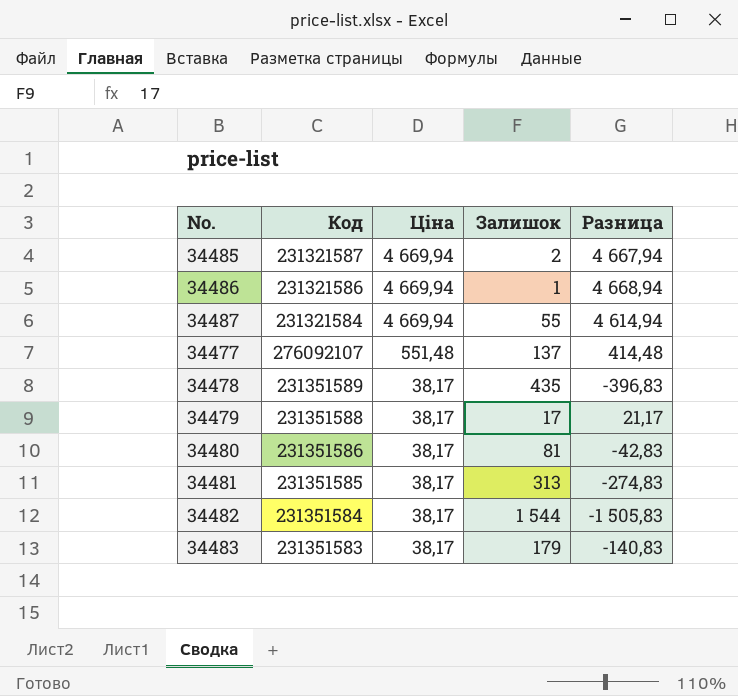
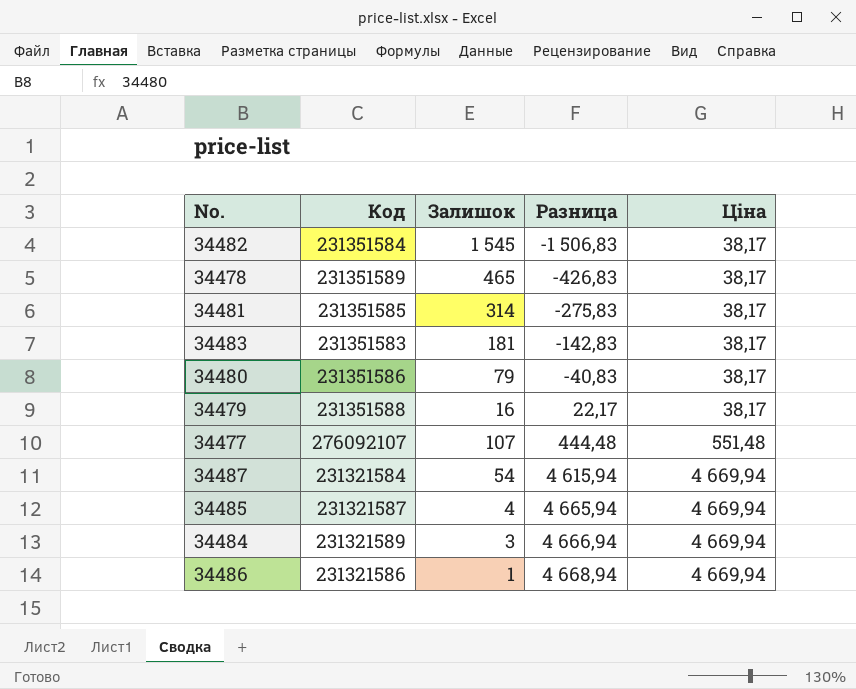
row order: Ціна descending -> Разница ascending
column Ціна | position: 3 -> 5
34482 | Залишок: 1 544 -> 1 545
34482 | Разница: -1 505,83 -> -1 506,83
34478 | Залишок: 435 -> 465
34478 | Разница: -396,83 -> -426,83
34481 | Залишок: 313 -> 314
34481 | Разница: -274,83 -> -275,83
34483 | Залишок: 179 -> 181
34483 | Разница: -140,83 -> -142,83
34480 | Залишок: 81 -> 79
34480 | Разница: -42,83 -> -40,83
34479 | Залишок: 17 -> 16
34479 | Разница: 21,17 -> 22,17
34477 | Залишок: 137 -> 107
34477 | Разница: 414,48 -> 444,48
34487 | Залишок: 55 -> 54
34487 | Разница: 4 614,94 -> 4 615,94
34485 | Залишок: 2 -> 4
34485 | Разница: 4 667,94 -> 4 665,94
row 34484: none -> 231321589 | 3 | 4 666,94 | 4 669,94

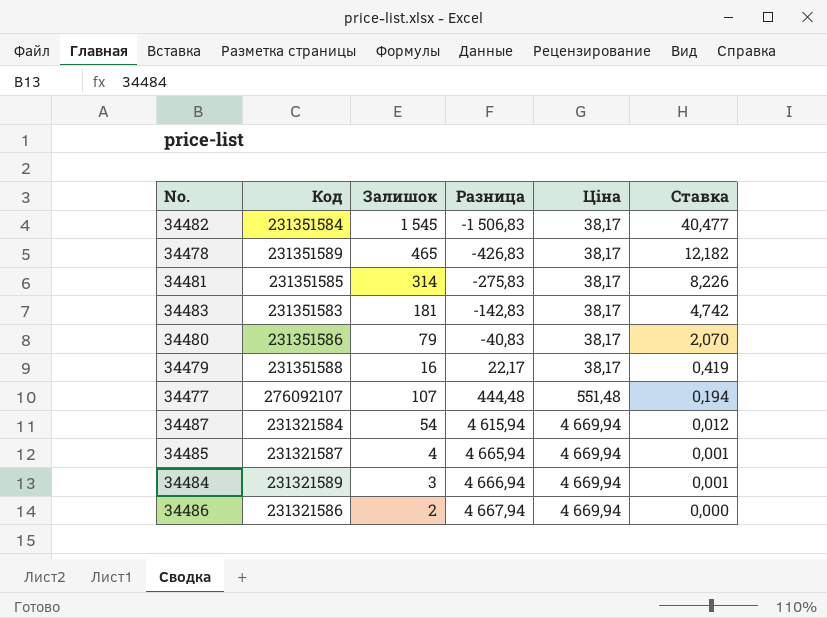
column Ставка | formula: none -> [Залишок] / [Ціна]
34486 | Залишок: 1 -> 2
34486 | Разница: 4 668,94 -> 4 667,94

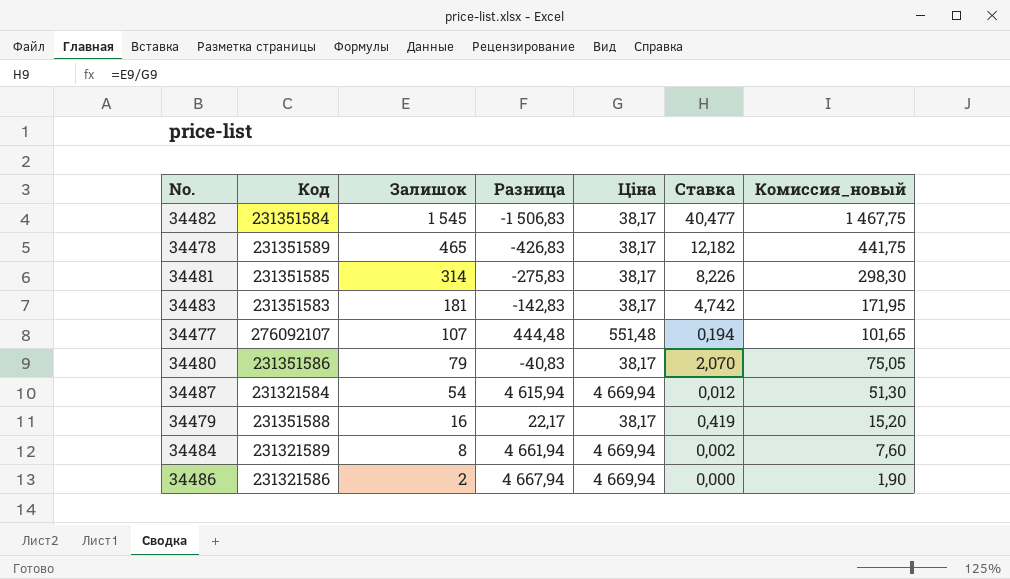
row order: Разница ascending -> Залишок descending
column Комиссия_новый | formula: none -> [Залишок] * 0,95
row 34485: 231321587 | 4 | 4 665,94 | 4 669,94 | 0,001 -> none
34484 | Залишок: 3 -> 8
34484 | Разница: 4 666,94 -> 4 661,94
34484 | Ставка: 0,001 -> 0,002

